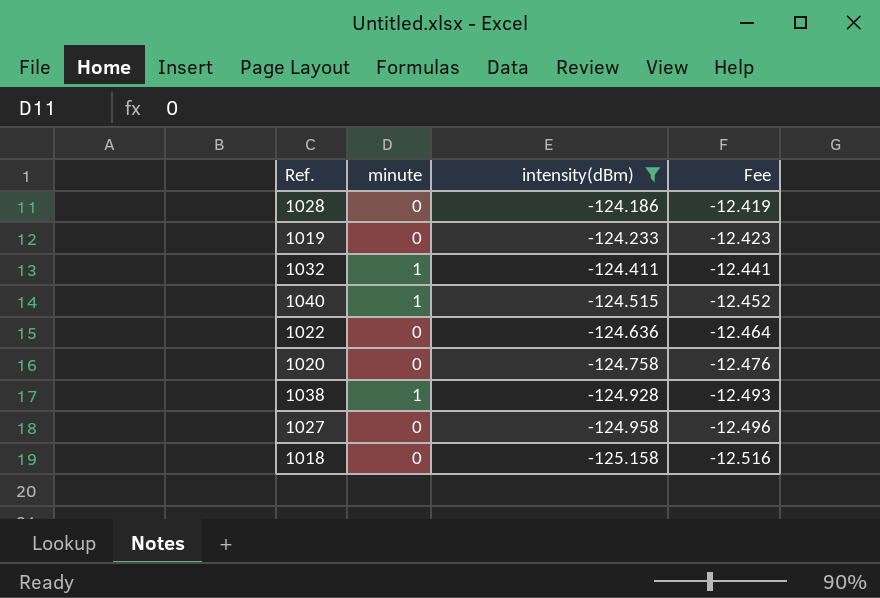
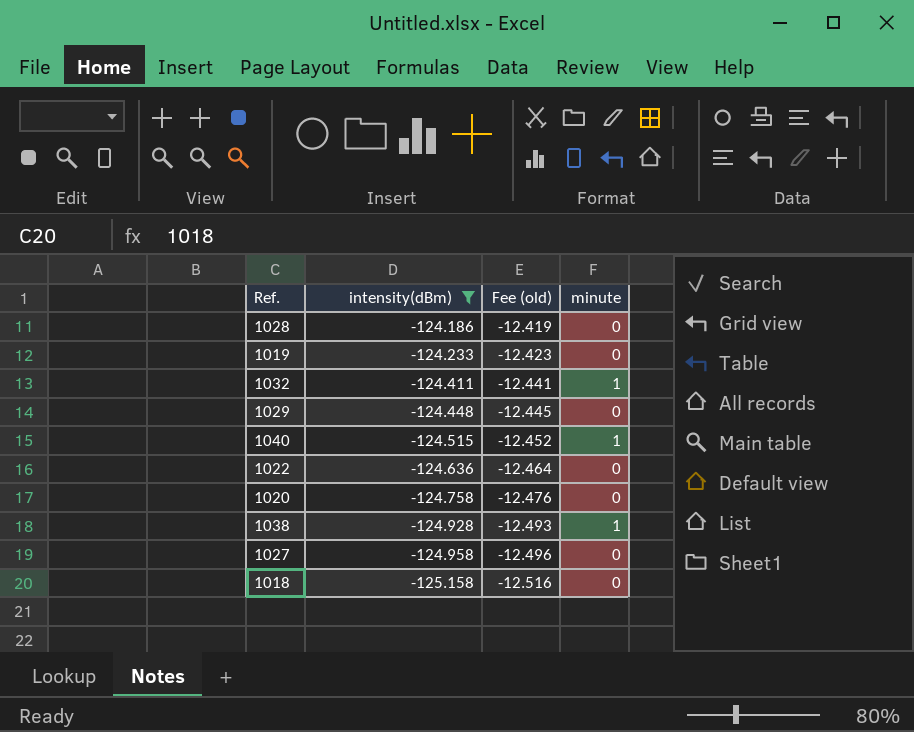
column name: Fee -> Fee (old)
column minute | position: 2 -> 4
row 1029: none -> -124.448 | -12.445 | 0

